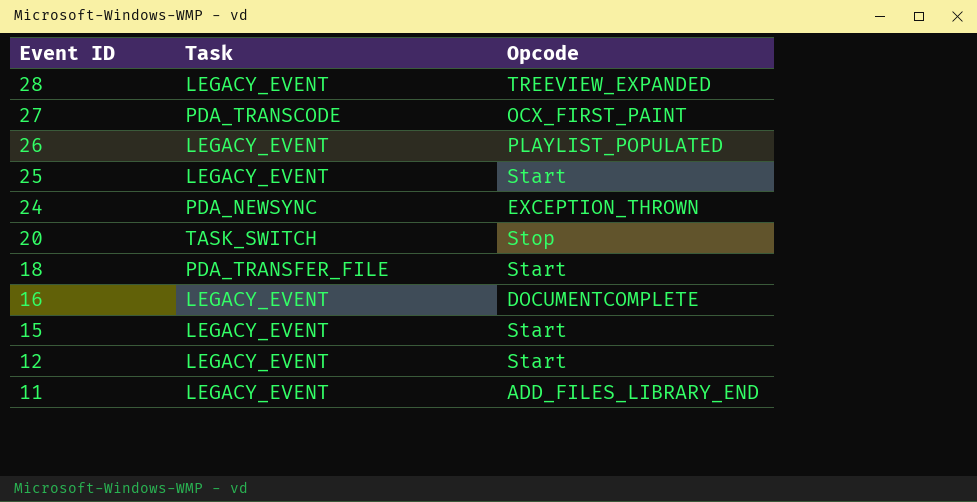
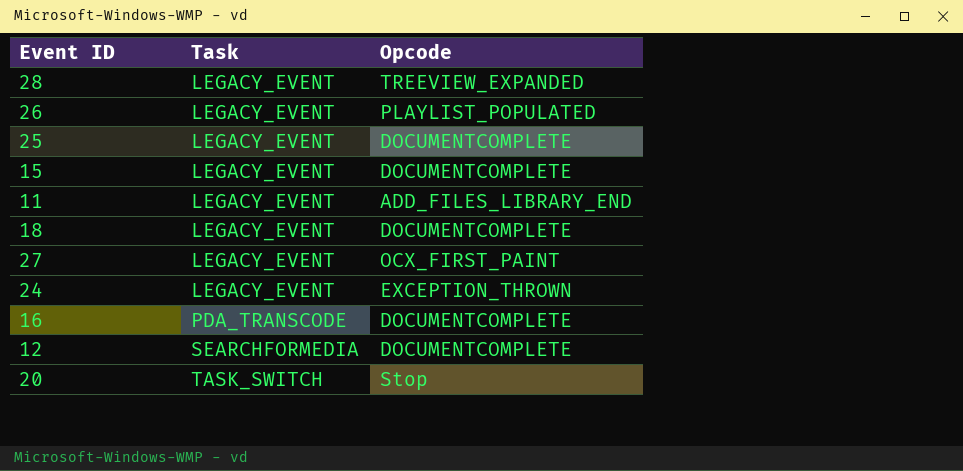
row order: Event ID descending -> Task ascending
25 | Opcode: Start -> DOCUMENTCOMPLETE
15 | Opcode: Start -> DOCUMENTCOMPLETE
18 | Task: PDA_TRANSFER_FILE -> LEGACY_EVENT
18 | Opcode: Start -> DOCUMENTCOMPLETE
27 | Task: PDA_TRANSCODE -> LEGACY_EVENT
24 | Task: PDA_NEWSYNC -> LEGACY_EVENT
16 | Task: LEGACY_EVENT -> PDA_TRANSCODE
12 | Task: LEGACY_EVENT -> SEARCHFORMEDIA
12 | Opcode: Start -> DOCUMENTCOMPLETE

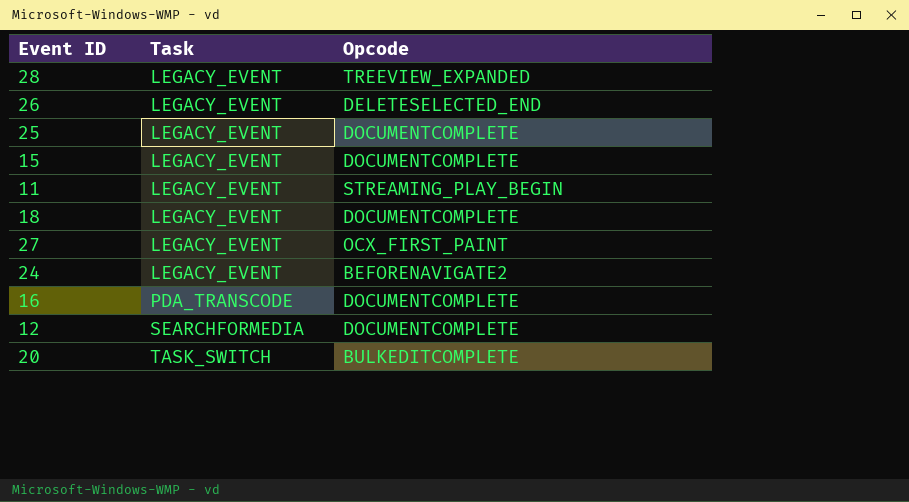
26 | Opcode: PLAYLIST_POPULATED -> DELETESELECTED_END
11 | Opcode: ADD_FILES_LIBRARY_END -> STREAMING_PLAY_BEGIN
24 | Opcode: EXCEPTION_THROWN -> BEFORENAVIGATE2
20 | Opcode: Stop -> BULKEDITCOMPLETE

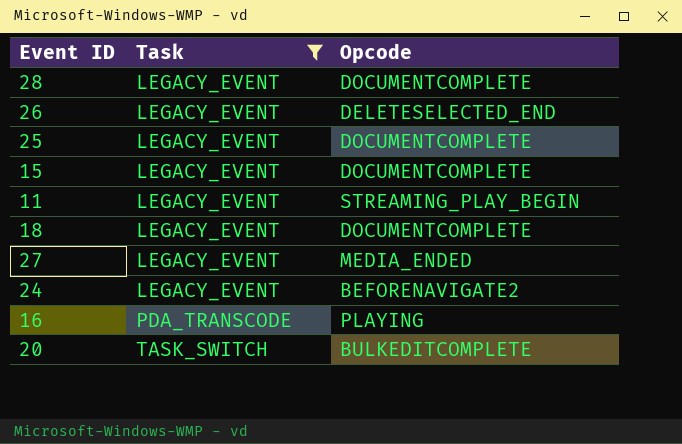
filter: none -> Task != SEARCHFORMEDIA
28 | Opcode: TREEVIEW_EXPANDED -> DOCUMENTCOMPLETE
27 | Opcode: OCX_FIRST_PAINT -> MEDIA_ENDED
16 | Opcode: DOCUMENTCOMPLETE -> PLAYING

